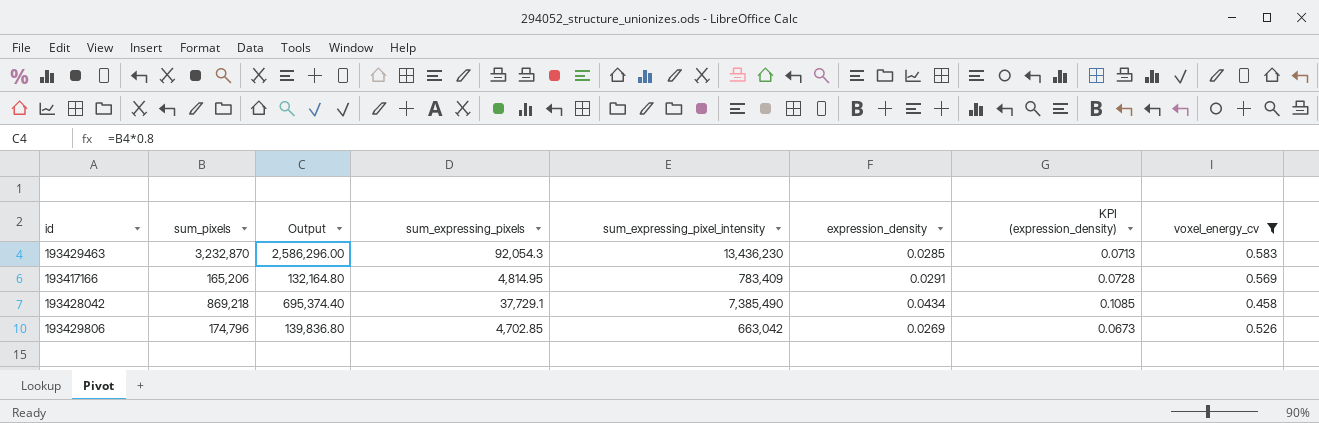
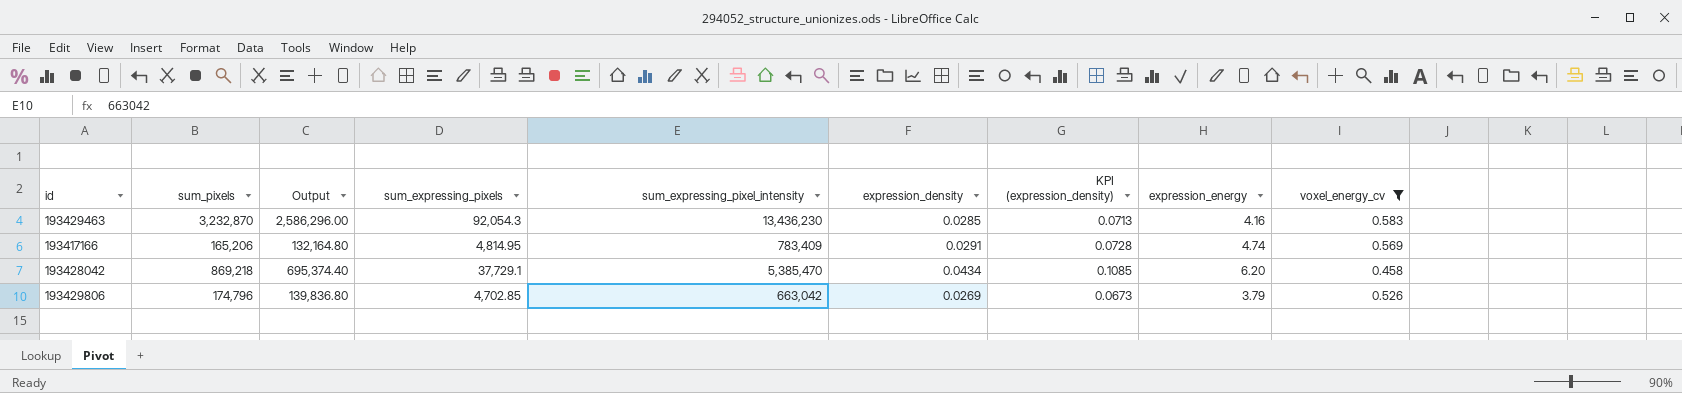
column expression_energy | formula: none -> [sum_expressing_pixel_intensity] / [sum_pixels]
193428042 | sum_expressing_pixel_intensity: 7,385,490 -> 5,385,470

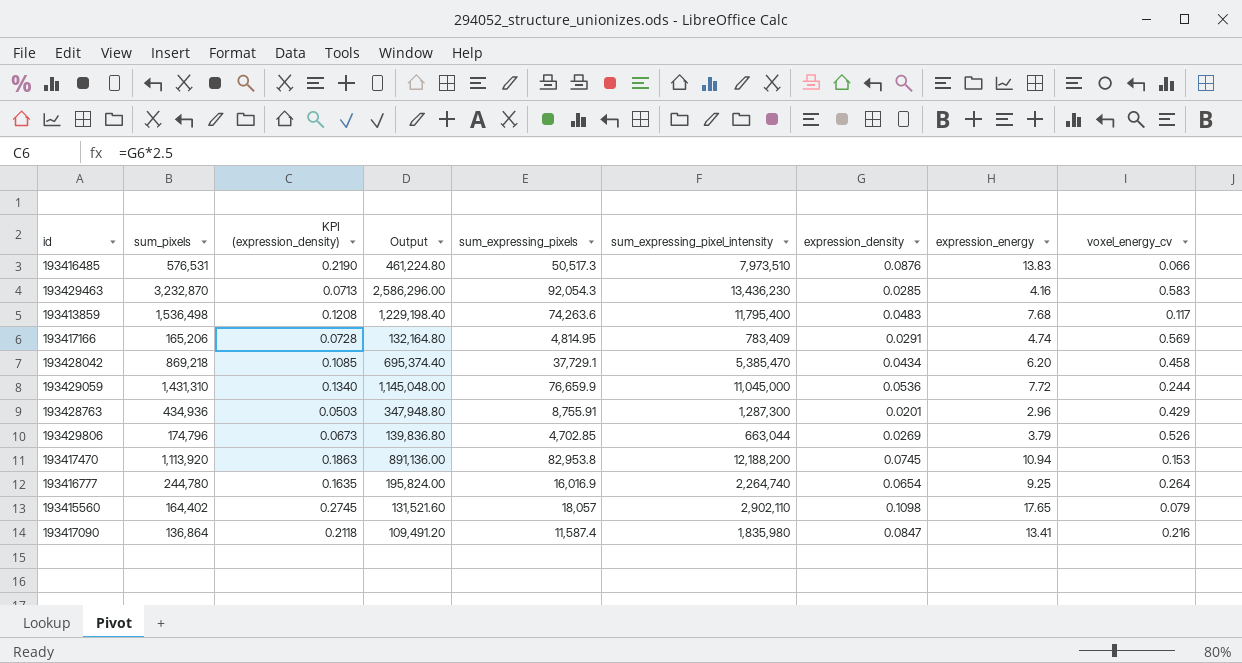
filter: voxel_energy_cv >= 0.458 -> none
column KPI (expression_density) | position: 7 -> 3
193429806 | sum_expressing_pixel_intensity: 663,042 -> 663,044

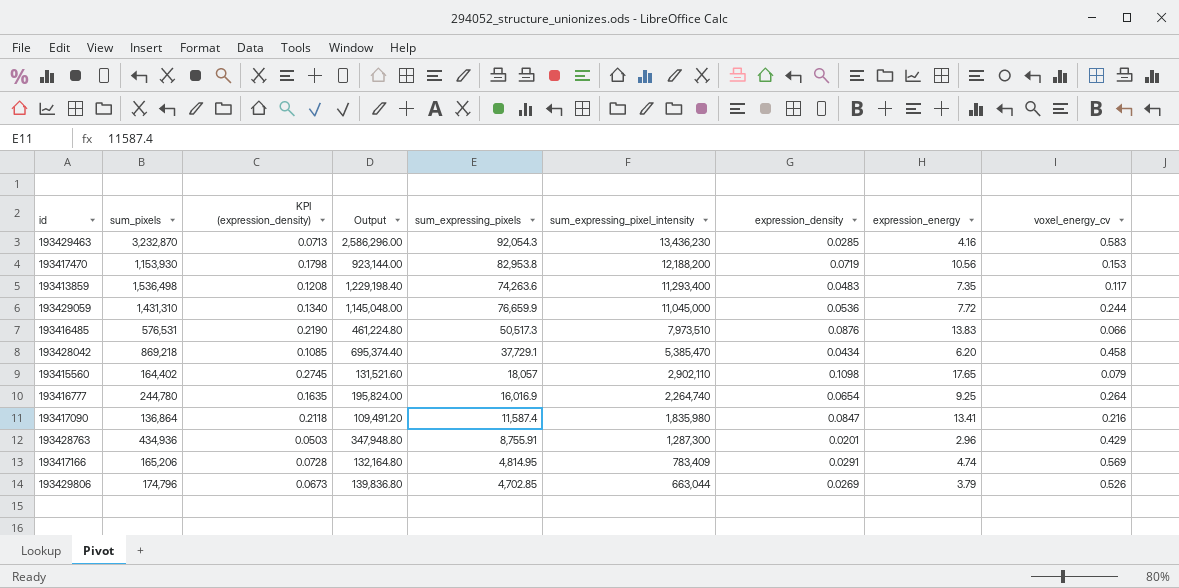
row order: none -> sum_expressing_pixel_intensity descending
193417470 | sum_pixels: 1,113,920 -> 1,153,930
193417470 | KPI (expression_density): 0.1863 -> 0.1798
193417470 | Output: 891,136.00 -> 923,144.00
193417470 | expression_density: 0.0745 -> 0.0719
193417470 | expression_energy: 10.94 -> 10.56
193413859 | sum_expressing_pixel_intensity: 11,795,400 -> 11,293,400
193413859 | expression_energy: 7.68 -> 7.35

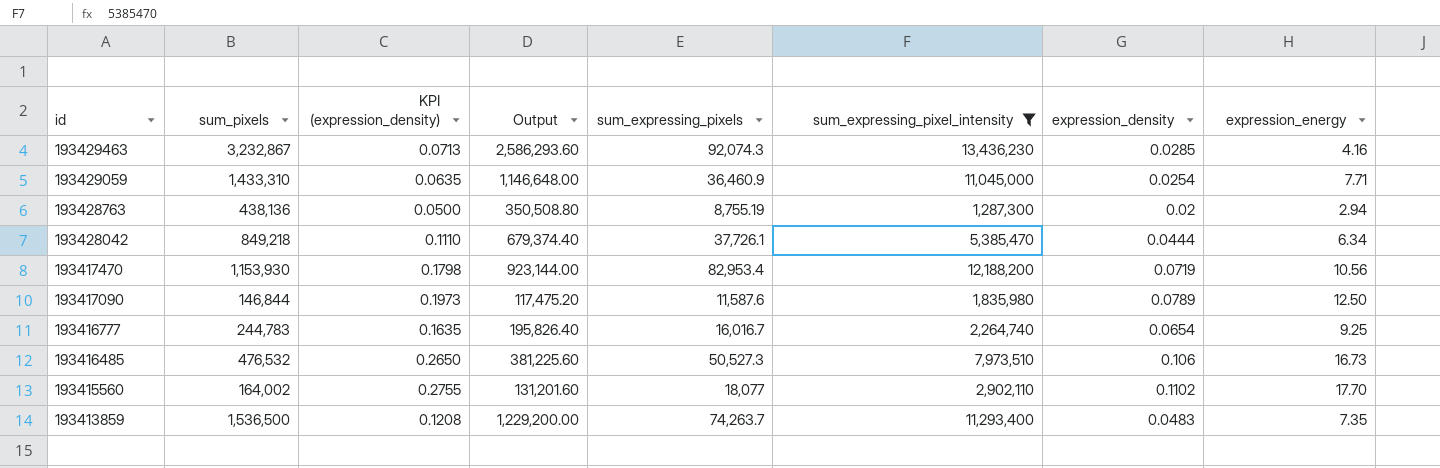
filter: none -> sum_expressing_pixel_intensity >= 1,287,300
row order: sum_expressing_pixel_intensity descending -> id descending
column voxel_energy_cv | position: 9 -> none
193429463 | sum_pixels: 3,232,870 -> 3,232,867
193429463 | Output: 2,586,296.00 -> 2,586,293.60
193429463 | sum_expressing_pixels: 92,054.3 -> 92,074.3
193429059 | sum_pixels: 1,431,310 -> 1,433,310
193429059 | KPI (expression_density): 0.1340 -> 0.0635
193429059 | Output: 1,145,048.00 -> 1,146,648.00
193429059 | sum_expressing_pixels: 76,659.9 -> 36,460.9
193429059 | expression_density: 0.0536 -> 0.0254
193429059 | expression_energy: 7.72 -> 7.71
193428763 | sum_pixels: 434,936 -> 438,136
193428763 | KPI (expression_density): 0.0503 -> 0.0500
193428763 | Output: 347,948.80 -> 350,508.80
193428763 | sum_expressing_pixels: 8,755.91 -> 8,755.19
193428763 | expression_density: 0.0201 -> 0.02
193428763 | expression_energy: 2.96 -> 2.94
193428042 | sum_pixels: 869,218 -> 849,218
193428042 | KPI (expression_density): 0.1085 -> 0.1110
193428042 | Output: 695,374.40 -> 679,374.40
193428042 | sum_expressing_pixels: 37,729.1 -> 37,726.1
193428042 | expression_density: 0.0434 -> 0.0444
193428042 | expression_energy: 6.20 -> 6.34
193417470 | sum_expressing_pixels: 82,953.8 -> 82,953.4
193417090 | sum_pixels: 136,864 -> 146,844
193417090 | KPI (expression_density): 0.2118 -> 0.1973
193417090 | Output: 109,491.20 -> 117,475.20
193417090 | sum_expressing_pixels: 11,587.4 -> 11,587.6
193417090 | expression_density: 0.0847 -> 0.0789
193417090 | expression_energy: 13.41 -> 12.50
193416777 | sum_pixels: 244,780 -> 244,783
193416777 | Output: 195,824.00 -> 195,826.40
193416777 | sum_expressing_pixels: 16,016.9 -> 16,016.7
193416485 | sum_pixels: 576,531 -> 476,532
193416485 | KPI (expression_density): 0.2190 -> 0.2650
193416485 | Output: 461,224.80 -> 381,225.60
193416485 | sum_expressing_pixels: 50,517.3 -> 50,527.3
193416485 | expression_density: 0.0876 -> 0.106
193416485 | expression_energy: 13.83 -> 16.73
193415560 | sum_pixels: 164,402 -> 164,002
193415560 | KPI (expression_density): 0.2745 -> 0.2755
193415560 | Output: 131,521.60 -> 131,201.60
193415560 | sum_expressing_pixels: 18,057 -> 18,077
193415560 | expression_density: 0.1098 -> 0.1102
193415560 | expression_energy: 17.65 -> 17.70
193413859 | sum_pixels: 1,536,498 -> 1,536,500
193413859 | Output: 1,229,198.40 -> 1,229,200.00
193413859 | sum_expressing_pixels: 74,263.6 -> 74,263.7

